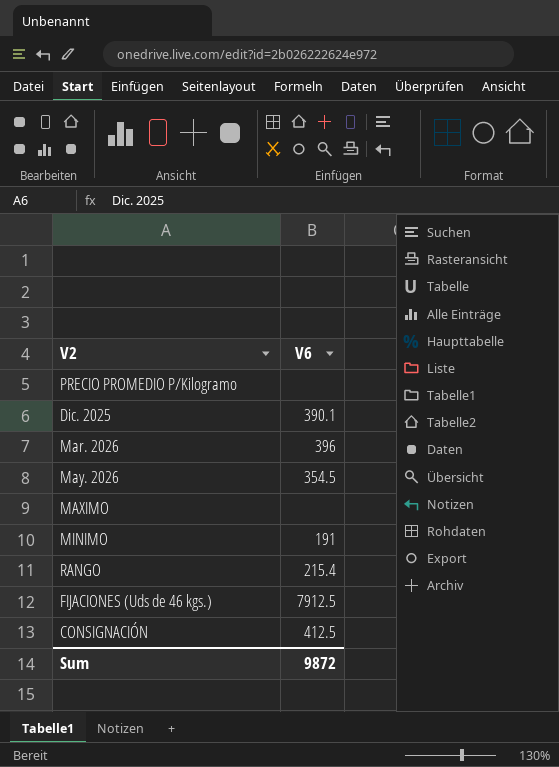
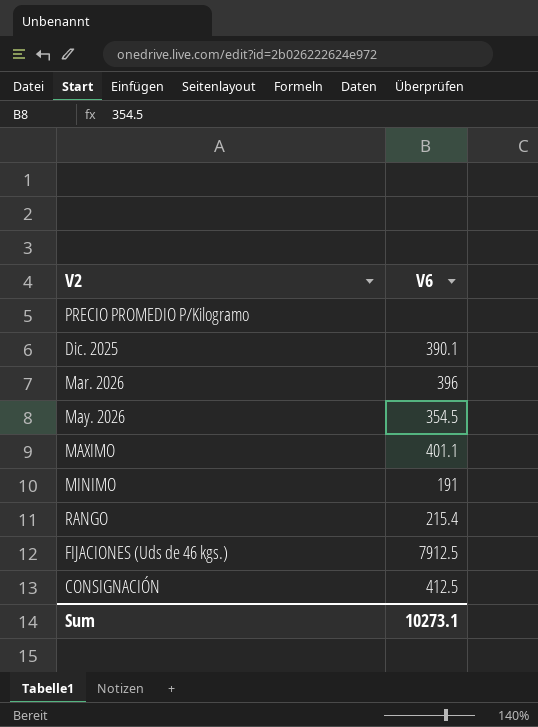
MAXIMO | V6: none -> 401.1
Sum | V6: 9872 -> 10273.1

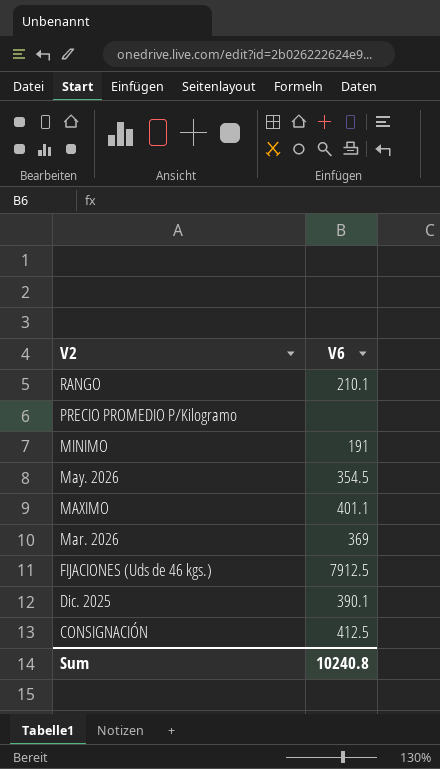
row order: none -> V2 descending
RANGO | V6: 215.4 -> 210.1
Mar. 2026 | V6: 396 -> 369
Sum | V6: 10273.1 -> 10240.8

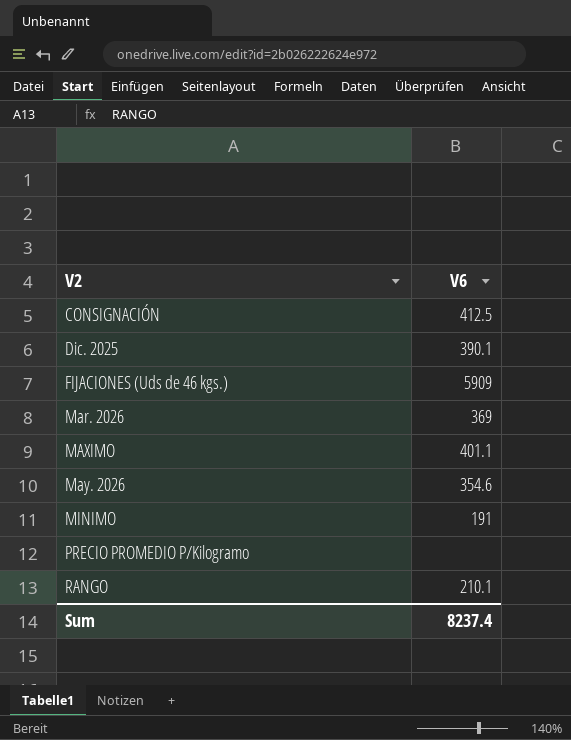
row order: V2 descending -> V2 ascending
FIJACIONES (Uds de 46 kgs.) | V6: 7912.5 -> 5909
May. 2026 | V6: 354.5 -> 354.6
Sum | V6: 10240.8 -> 8237.4

